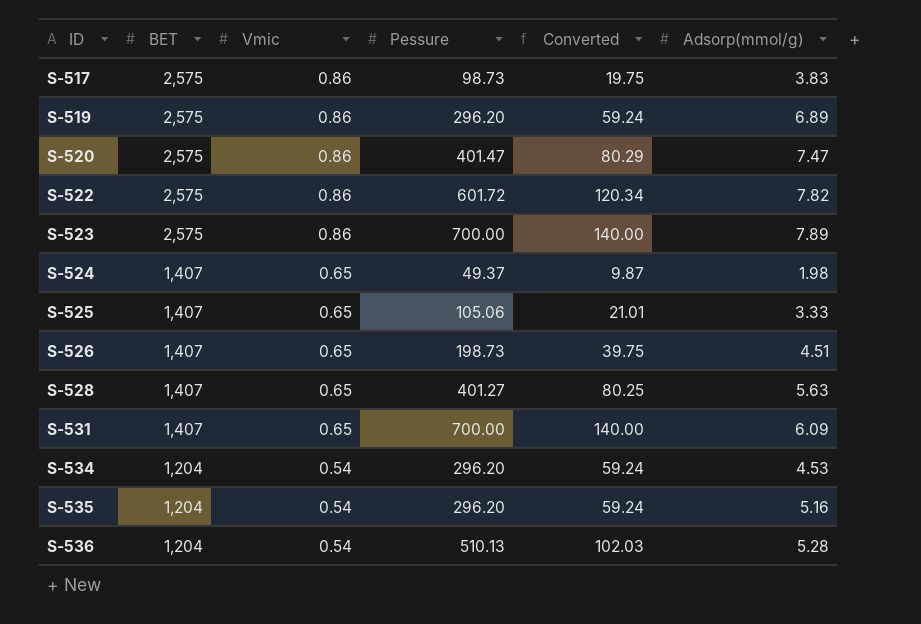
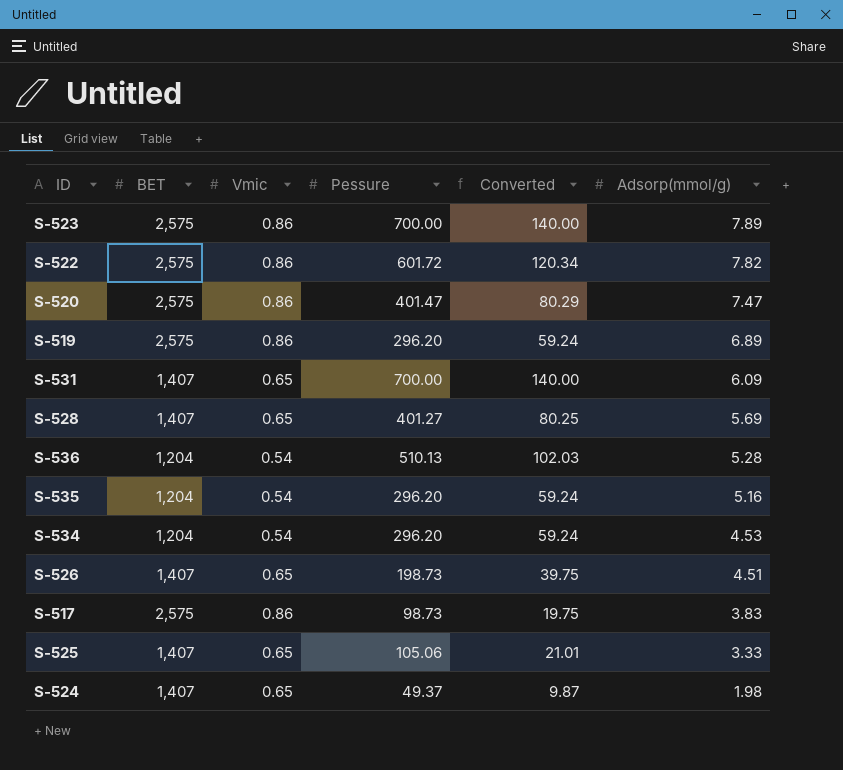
row order: ID ascending -> Adsorp(mmol/g) descending
S-528 | Adsorp(mmol/g): 5.63 -> 5.69

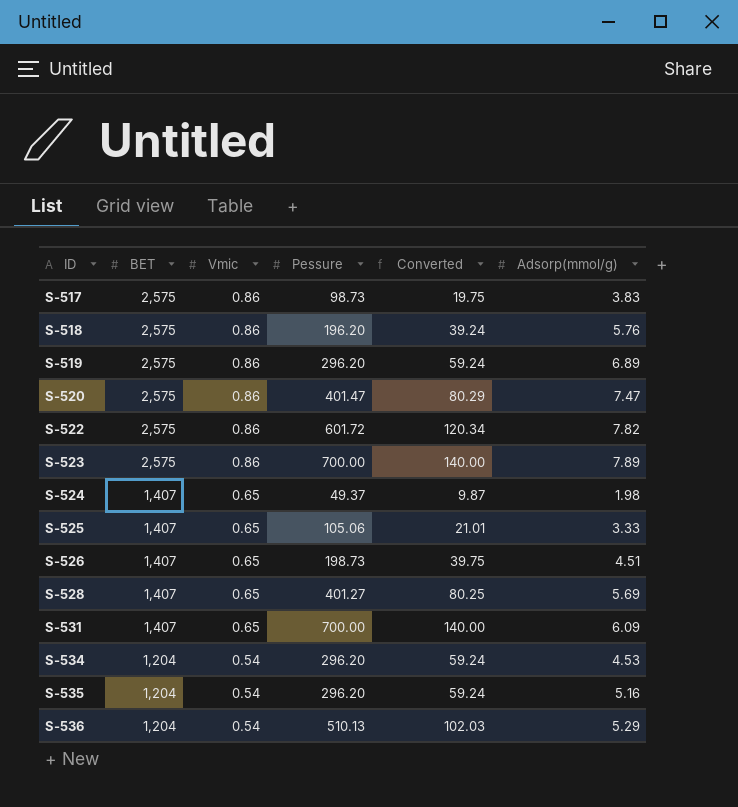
row order: Adsorp(mmol/g) descending -> ID ascending
row S-518: none -> 2,575 | 0.86 | 196.20 | 39.24 | 5.76
S-536 | Adsorp(mmol/g): 5.28 -> 5.29

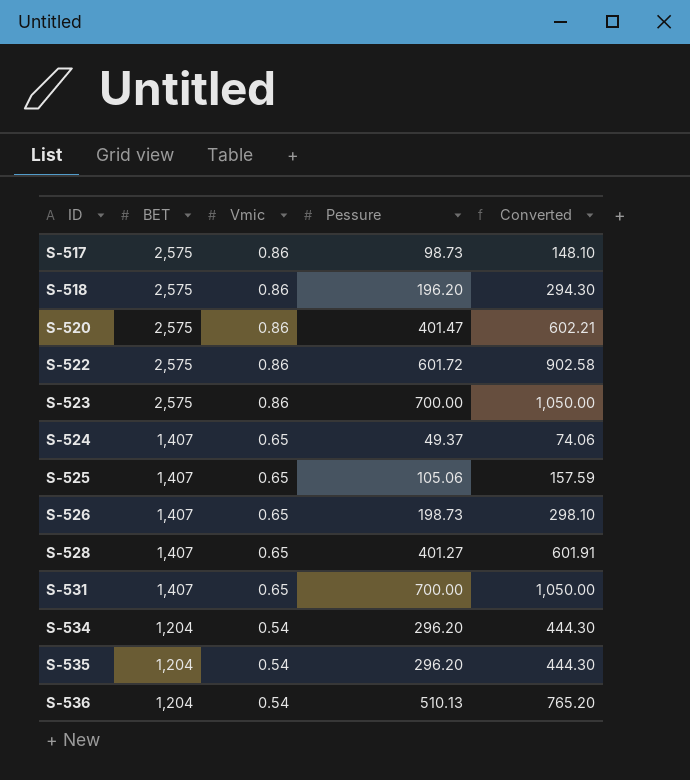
column Adsorp(mmol/g) | position: 6 -> none
column Converted | formula: [Pessure] * 0.2 -> [Pessure] * 1.5
row S-519: 2,575 | 0.86 | 296.20 | 59.24 | 6.89 -> none

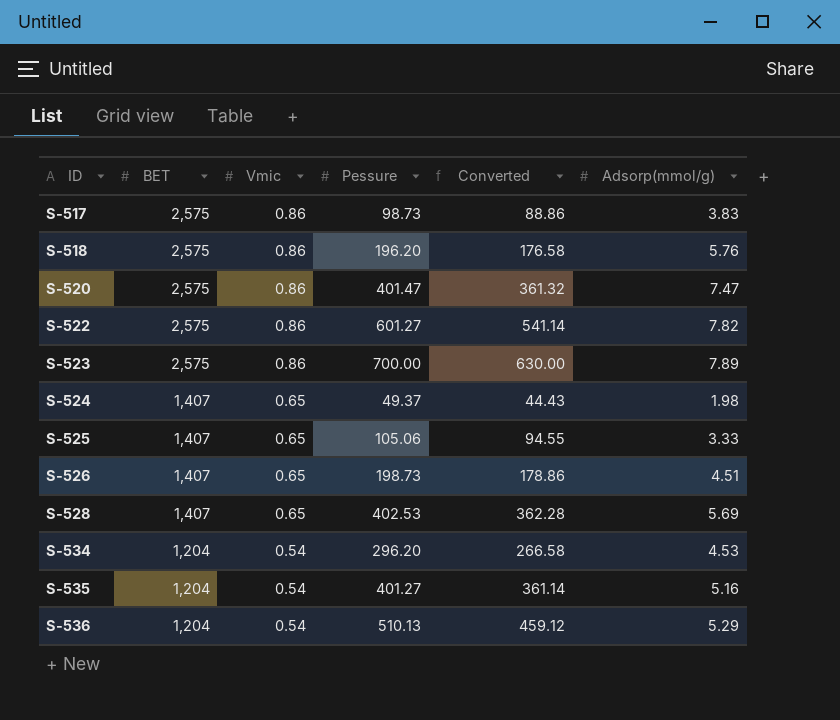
column Converted | formula: [Pessure] * 1.5 -> [Pessure] * 0.9
column Adsorp(mmol/g) | position: none -> 6
row S-531: 1,407 | 0.65 | 700.00 | 1,050.00 -> none
S-522 | Pessure: 601.72 -> 601.27
S-528 | Pessure: 401.27 -> 402.53
S-535 | Pessure: 296.20 -> 401.27

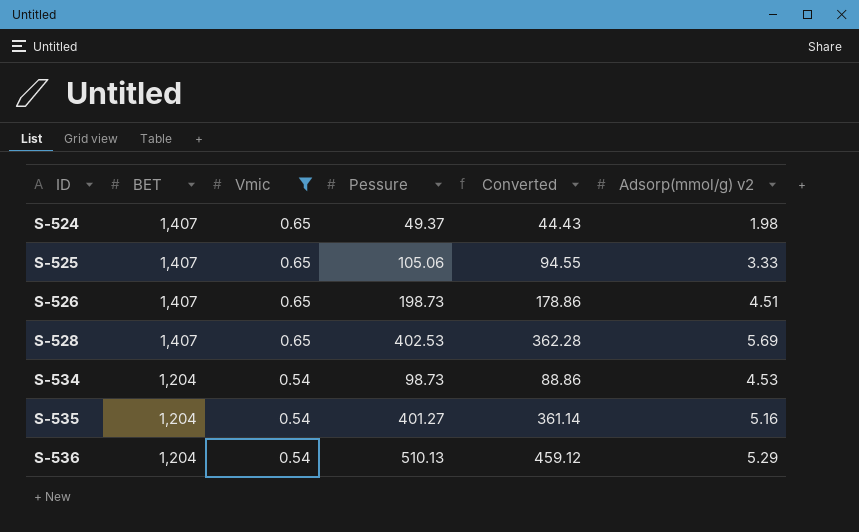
filter: none -> Vmic != 0.86
column name: Adsorp(mmol/g) -> Adsorp(mmol/g) v2
S-534 | Pessure: 296.20 -> 98.73
S-534 | Converted: 266.58 -> 88.86

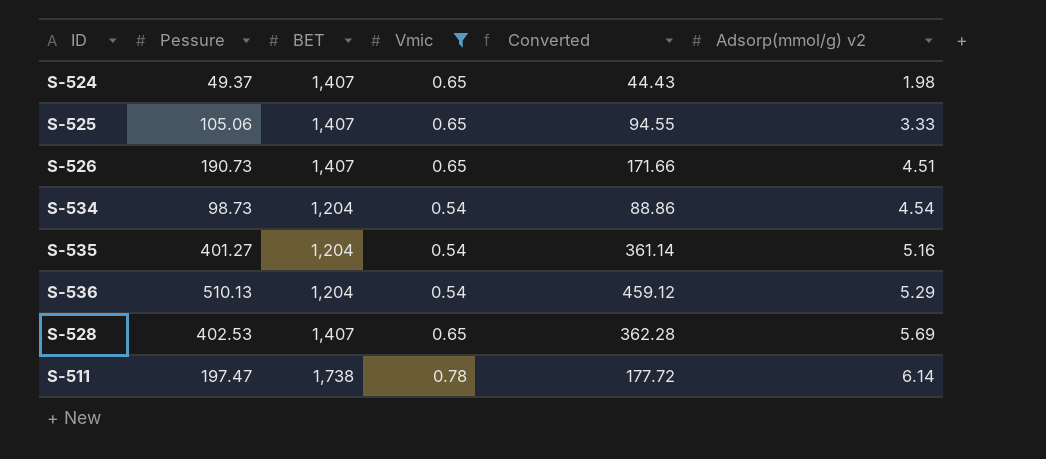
row order: ID ascending -> Adsorp(mmol/g) v2 ascending
column Pessure | position: 4 -> 2
S-526 | Pessure: 198.73 -> 190.73
S-526 | Converted: 178.86 -> 171.66
S-534 | Adsorp(mmol/g) v2: 4.53 -> 4.54
row S-511: none -> 197.47 | 1,738 | 0.78 | 177.72 | 6.14

